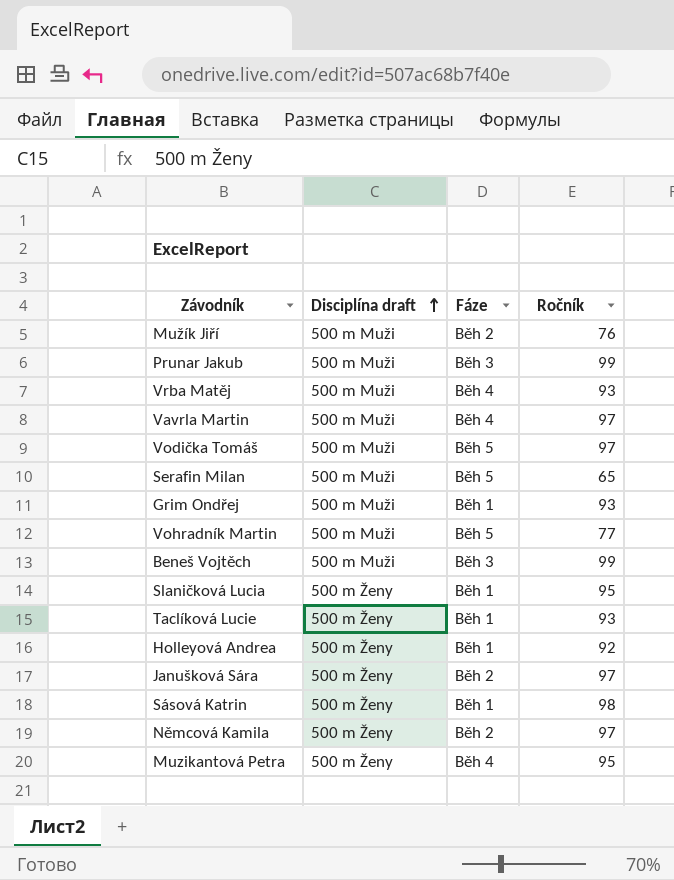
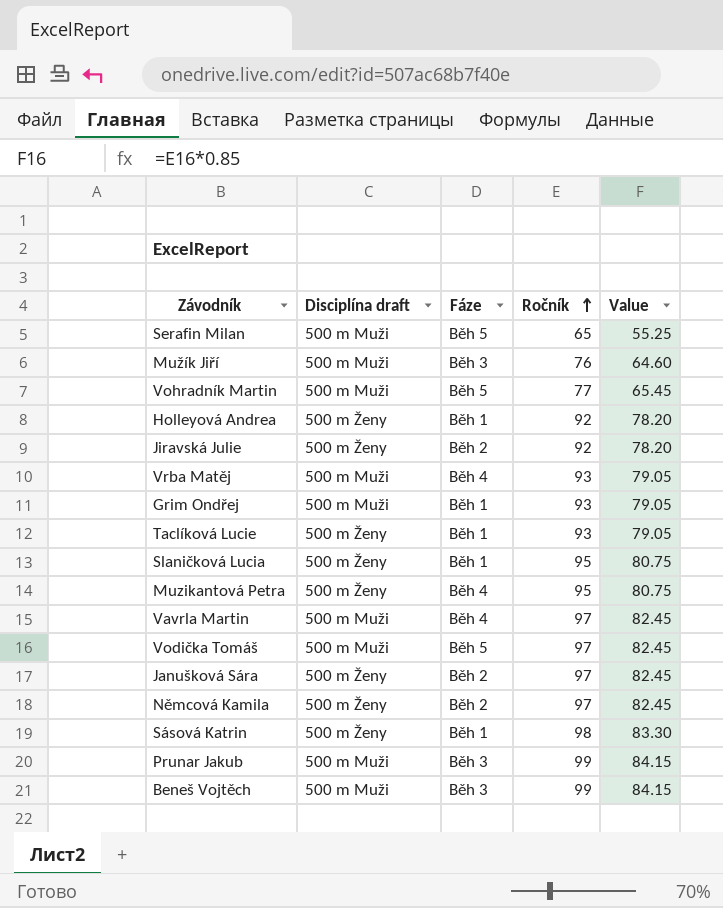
row order: Disciplína draft ascending -> Ročník ascending
column Value | formula: none -> [Ročník] * 0.85
Mužík Jiří | Fáze: Běh 2 -> Běh 3
row Jiravská Julie: none -> 500 m Ženy | Běh 2 | 92 | 78.20

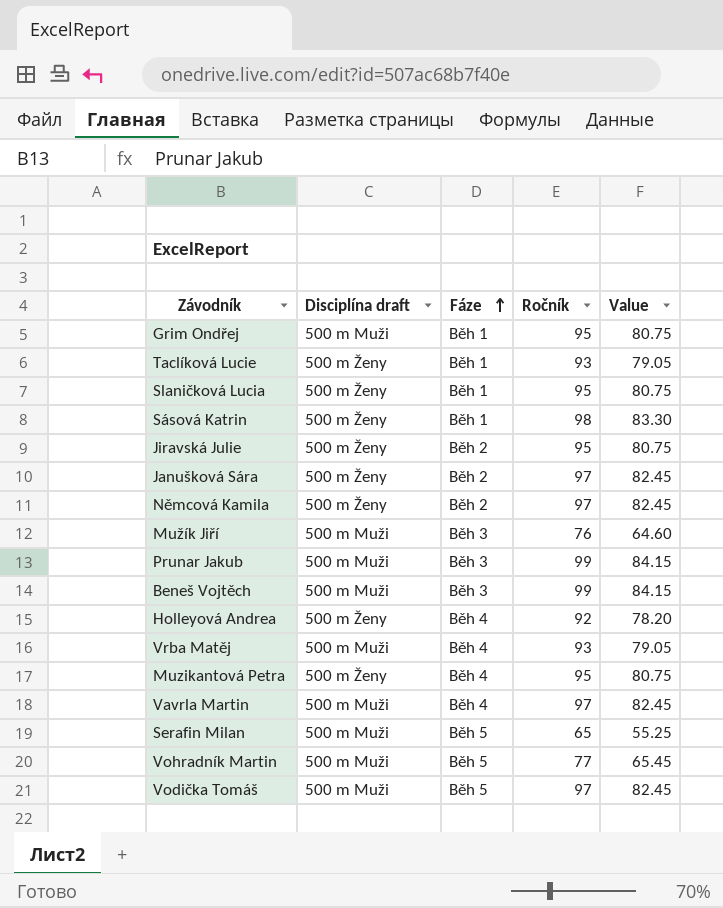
row order: Ročník ascending -> Fáze ascending
Grim Ondřej | Ročník: 93 -> 95
Grim Ondřej | Value: 79.05 -> 80.75
Jiravská Julie | Ročník: 92 -> 95
Jiravská Julie | Value: 78.20 -> 80.75
Holleyová Andrea | Fáze: Běh 1 -> Běh 4

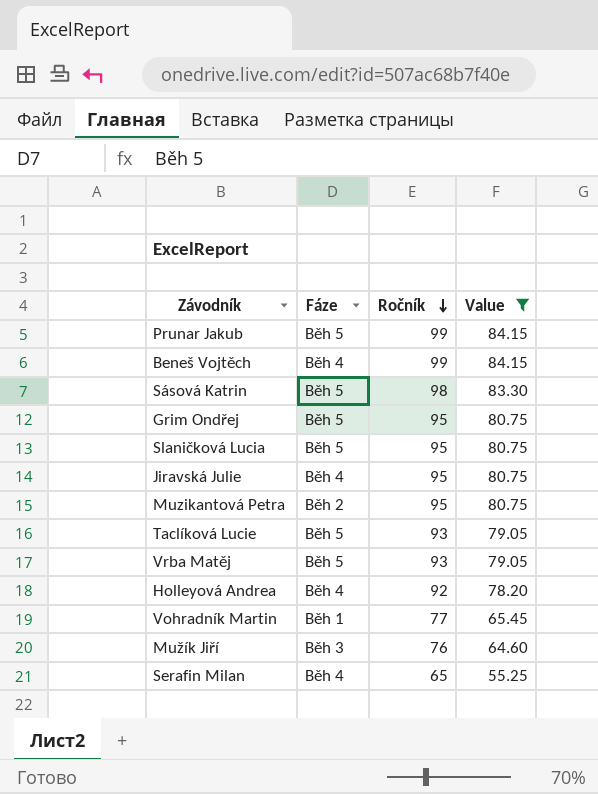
filter: none -> Value != 82.45
row order: Fáze ascending -> Ročník descending
column Disciplína draft | position: 2 -> none
Prunar Jakub | Fáze: Běh 3 -> Běh 5
Beneš Vojtěch | Fáze: Běh 3 -> Běh 4
Sásová Katrin | Fáze: Běh 1 -> Běh 5
Grim Ondřej | Fáze: Běh 1 -> Běh 5
Slaničková Lucia | Fáze: Běh 1 -> Běh 5
Jiravská Julie | Fáze: Běh 2 -> Běh 4
Muzikantová Petra | Fáze: Běh 4 -> Běh 2
Taclíková Lucie | Fáze: Běh 1 -> Běh 5
Vrba Matěj | Fáze: Běh 4 -> Běh 5
Vohradník Martin | Fáze: Běh 5 -> Běh 1
Serafin Milan | Fáze: Běh 5 -> Běh 4

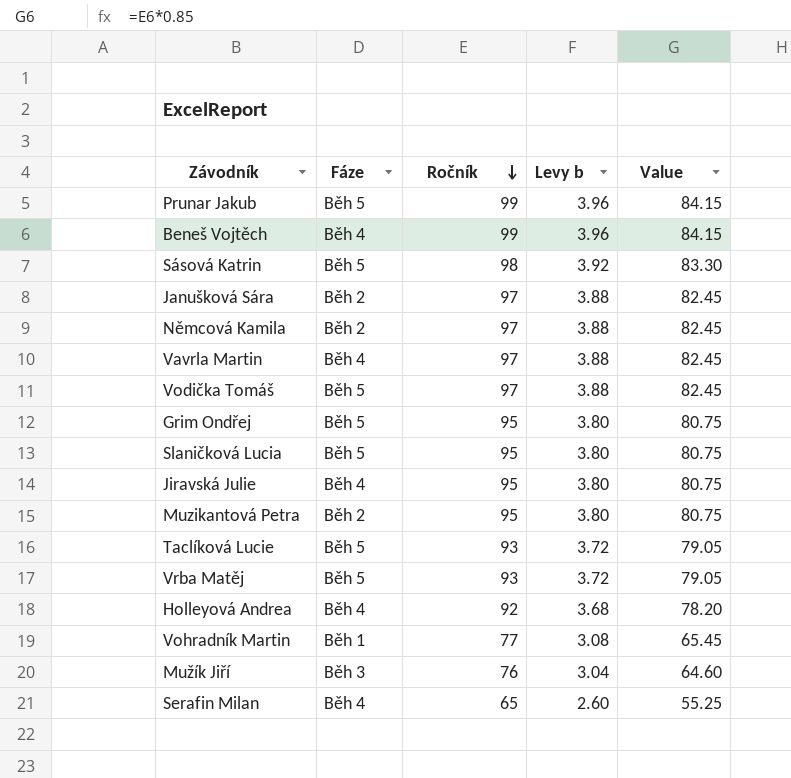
filter: Value != 82.45 -> none
column Levy b | formula: none -> [Ročník] * 0.04

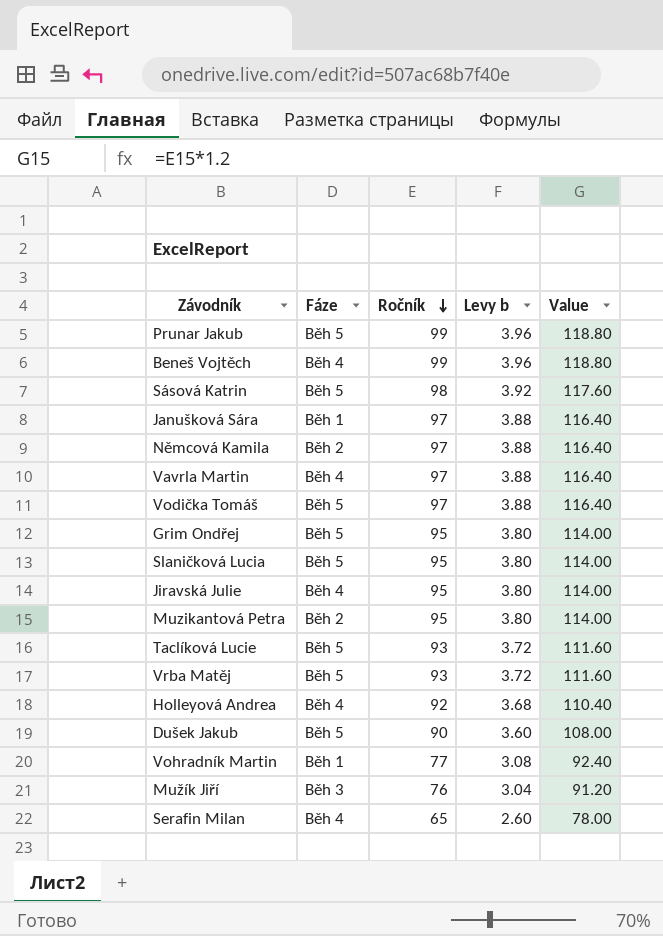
column Value | formula: [Ročník] * 0.85 -> [Ročník] * 1.2
Janušková Sára | Fáze: Běh 2 -> Běh 1
row Dušek Jakub: none -> Běh 5 | 90 | 3.60 | 108.00

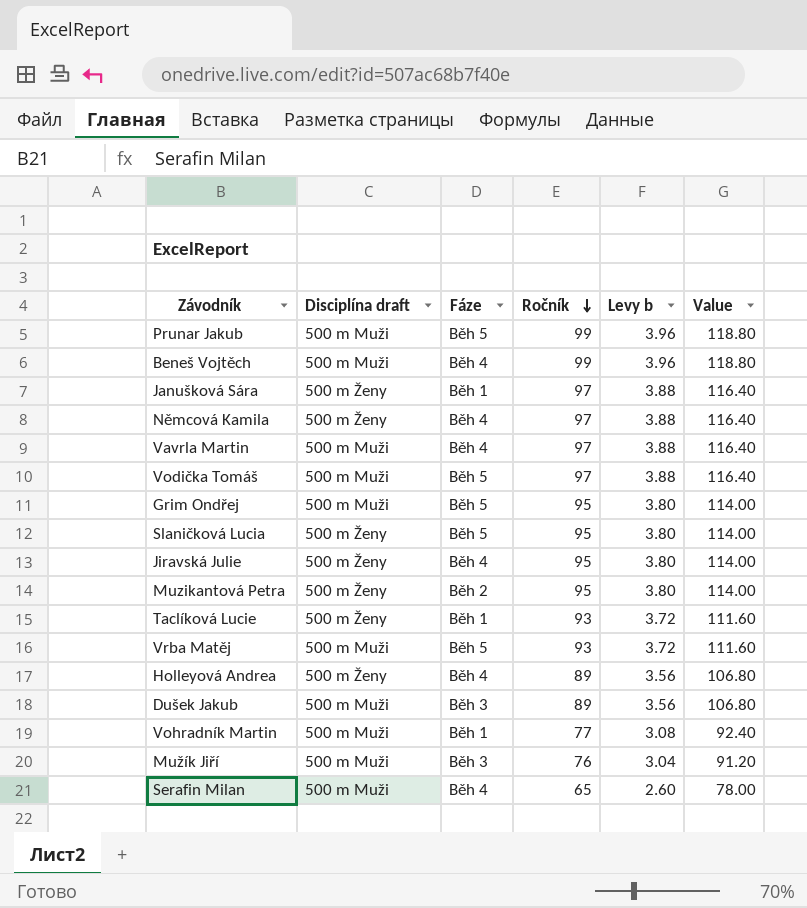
column Disciplína draft | position: none -> 2
row Sásová Katrin: Běh 5 | 98 | 3.92 | 117.60 -> none
Němcová Kamila | Fáze: Běh 2 -> Běh 4
Taclíková Lucie | Fáze: Běh 5 -> Běh 1
Holleyová Andrea | Ročník: 92 -> 89
Holleyová Andrea | Levy b: 3.68 -> 3.56
Holleyová Andrea | Value: 110.40 -> 106.80
Dušek Jakub | Fáze: Běh 5 -> Běh 3
Dušek Jakub | Ročník: 90 -> 89
Dušek Jakub | Levy b: 3.60 -> 3.56
Dušek Jakub | Value: 108.00 -> 106.80

